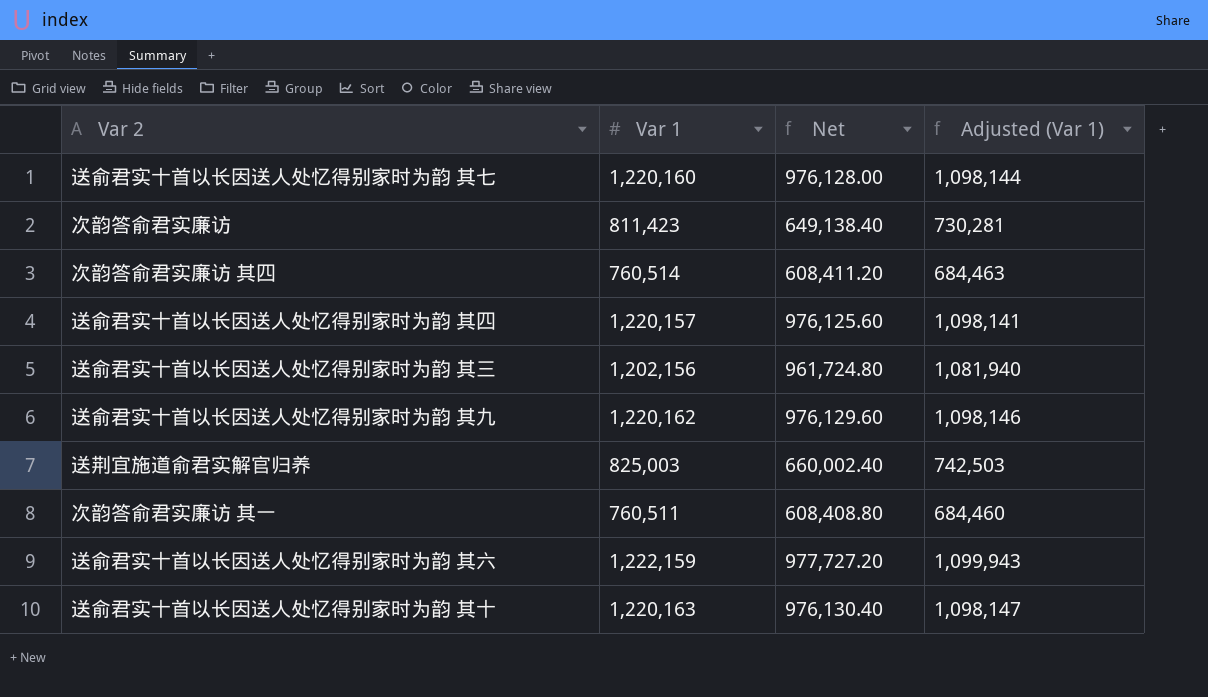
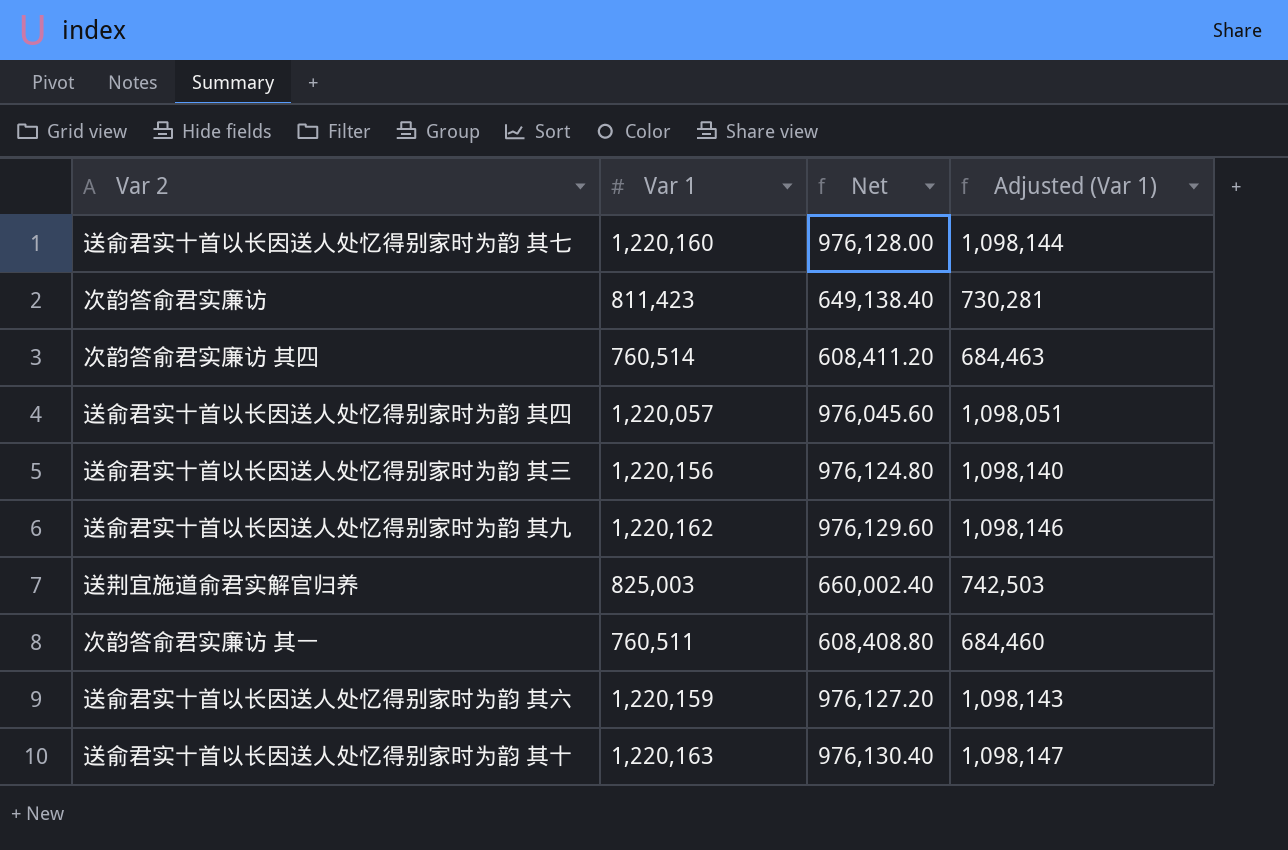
送俞君实十首以长因送人处忆得别家时为韵 其四 | Var 1: 1,220,157 -> 1,220,057
送俞君实十首以长因送人处忆得别家时为韵 其四 | Net: 976,125.60 -> 976,045.60
送俞君实十首以长因送人处忆得别家时为韵 其四 | Adjusted (Var 1): 1,098,141 -> 1,098,051
送俞君实十首以长因送人处忆得别家时为韵 其三 | Var 1: 1,202,156 -> 1,220,156
送俞君实十首以长因送人处忆得别家时为韵 其三 | Net: 961,724.80 -> 976,124.80
送俞君实十首以长因送人处忆得别家时为韵 其三 | Adjusted (Var 1): 1,081,940 -> 1,098,140
送俞君实十首以长因送人处忆得别家时为韵 其六 | Var 1: 1,222,159 -> 1,220,159
送俞君实十首以长因送人处忆得别家时为韵 其六 | Net: 977,727.20 -> 976,127.20
送俞君实十首以长因送人处忆得别家时为韵 其六 | Adjusted (Var 1): 1,099,943 -> 1,098,143

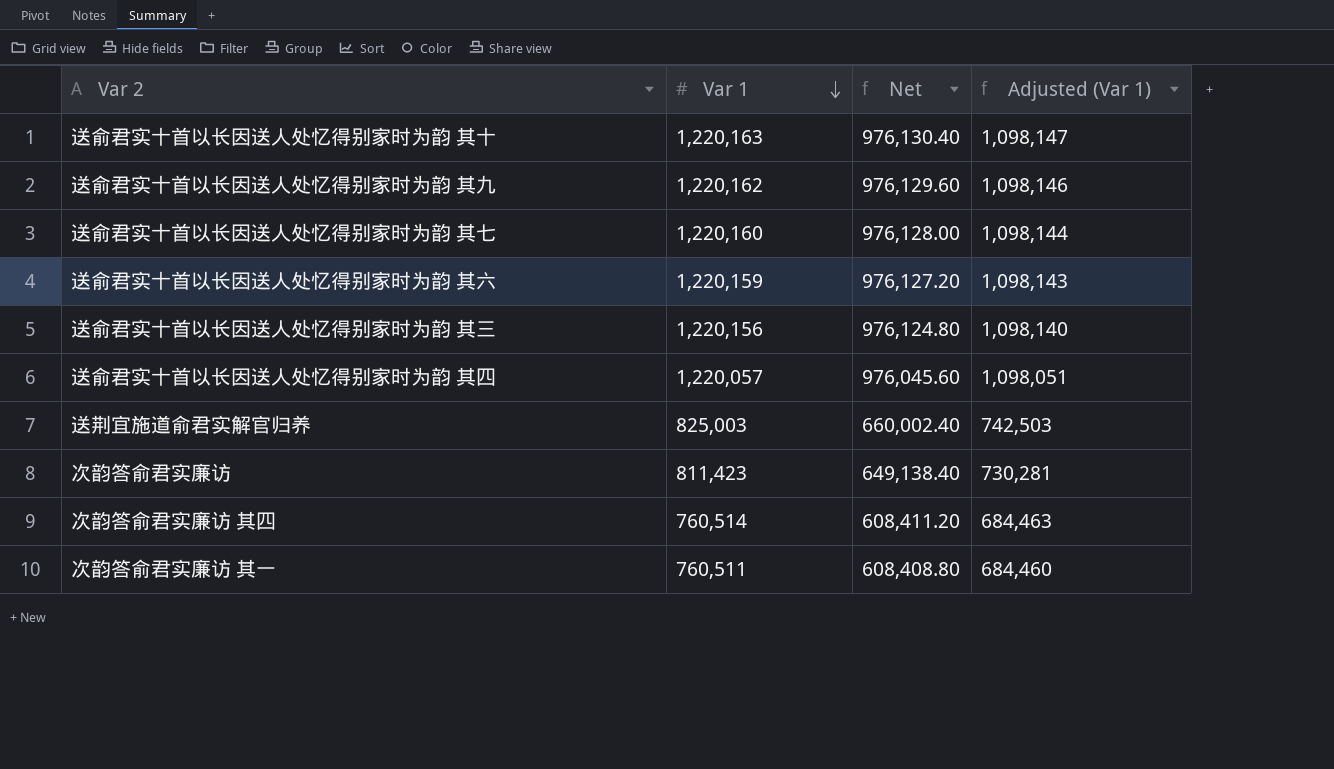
row order: none -> Var 1 descending

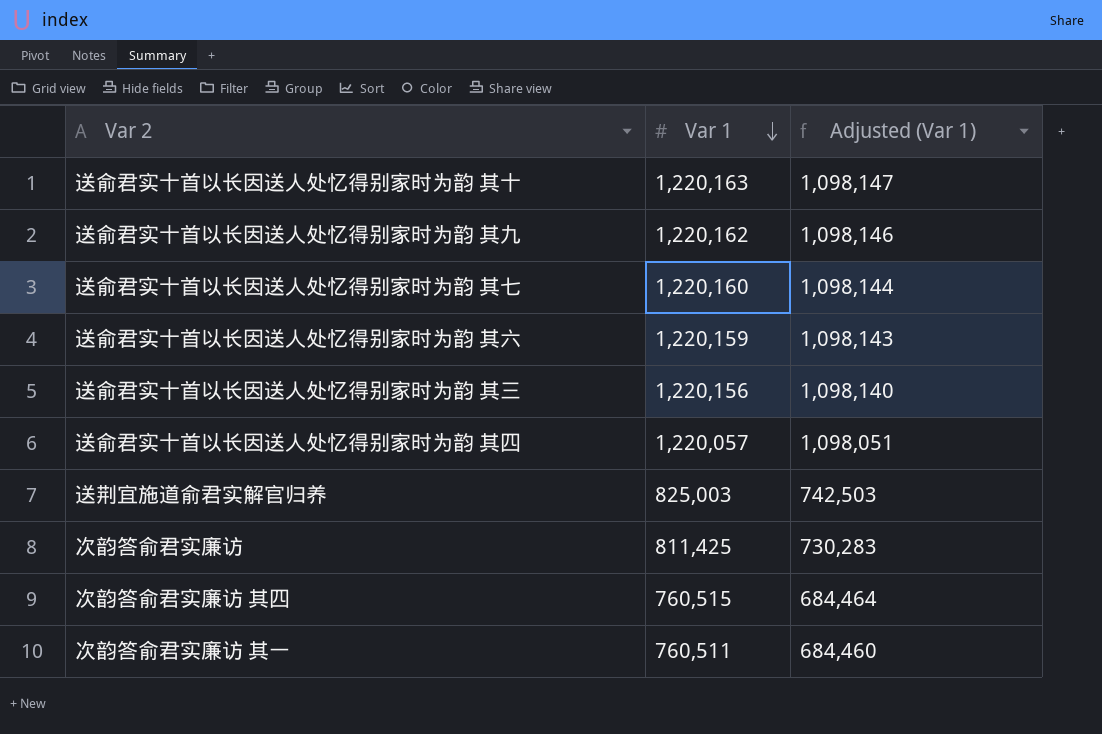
column Net | formula: [Var 1] * 0.8 -> none
次韵答俞君实廉访 | Var 1: 811,423 -> 811,425
次韵答俞君实廉访 | Adjusted (Var 1): 730,281 -> 730,283
次韵答俞君实廉访 其四 | Var 1: 760,514 -> 760,515
次韵答俞君实廉访 其四 | Adjusted (Var 1): 684,463 -> 684,464

